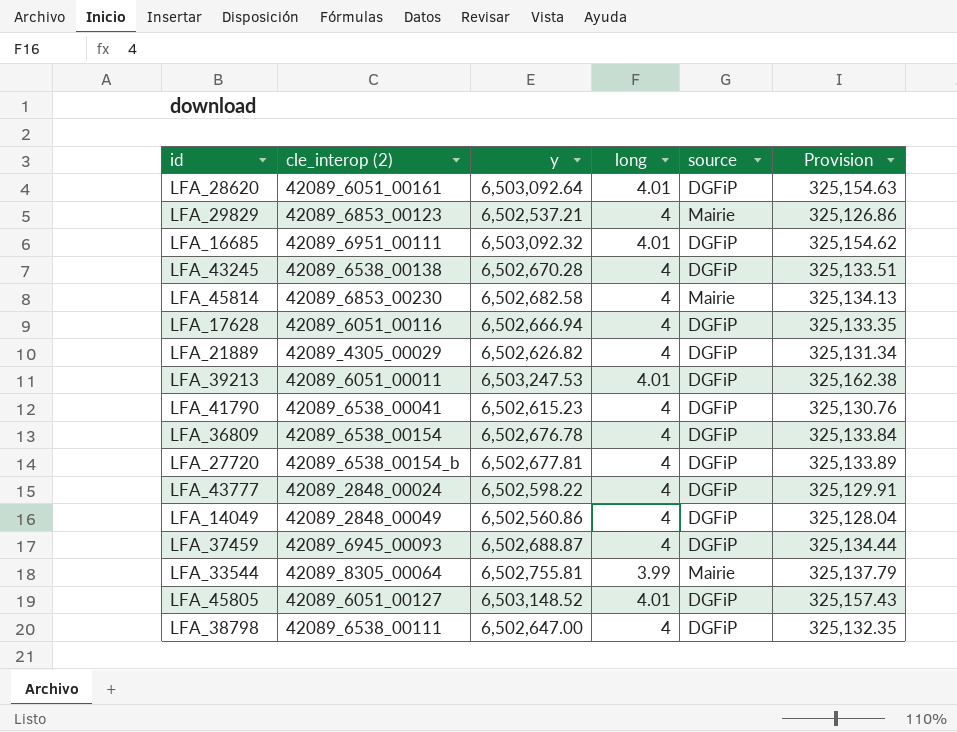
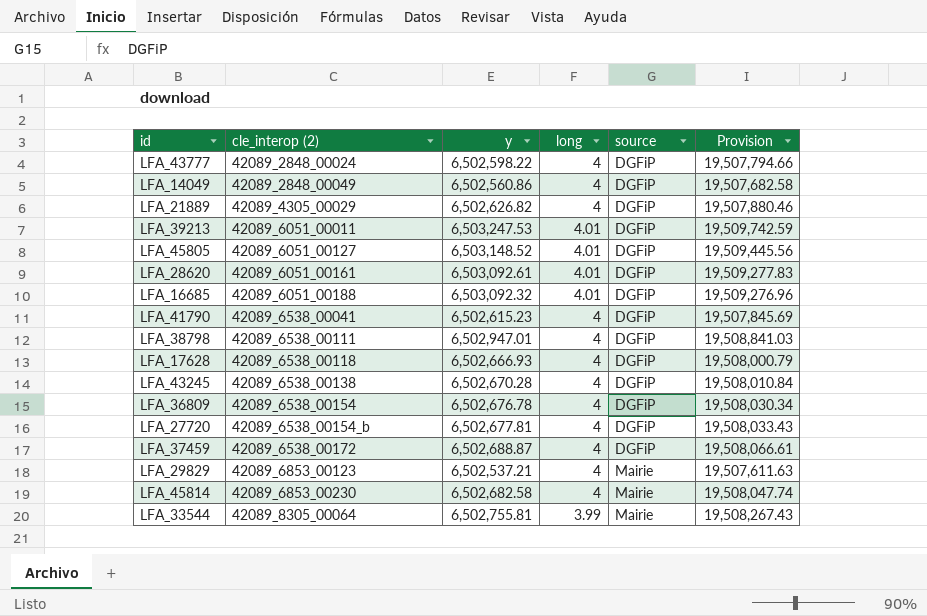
row order: none -> cle_interop (2) ascending
column Provision | formula: [y] * 0.05 -> [y] * 3
LFA_28620 | y: 6,503,092.64 -> 6,503,092.61
LFA_16685 | cle_interop (2): 42089_6951_00111 -> 42089_6051_00188
LFA_38798 | y: 6,502,647.00 -> 6,502,947.01
LFA_17628 | cle_interop (2): 42089_6051_00116 -> 42089_6538_00118
LFA_17628 | y: 6,502,666.94 -> 6,502,666.93
LFA_37459 | cle_interop (2): 42089_6945_00093 -> 42089_6538_00172

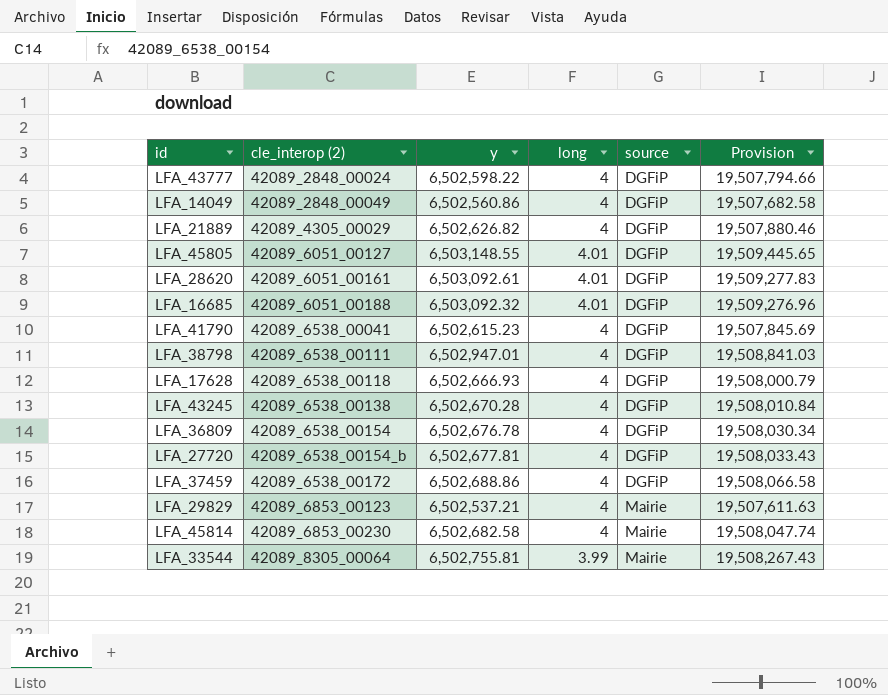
row LFA_39213: 42089_6051_00011 | 6,503,247.53 | 4.01 | DGFiP | 19,509,742.59 -> none
LFA_45805 | y: 6,503,148.52 -> 6,503,148.55
LFA_45805 | Provision: 19,509,445.56 -> 19,509,445.65
LFA_37459 | y: 6,502,688.87 -> 6,502,688.86
LFA_37459 | Provision: 19,508,066.61 -> 19,508,066.58

